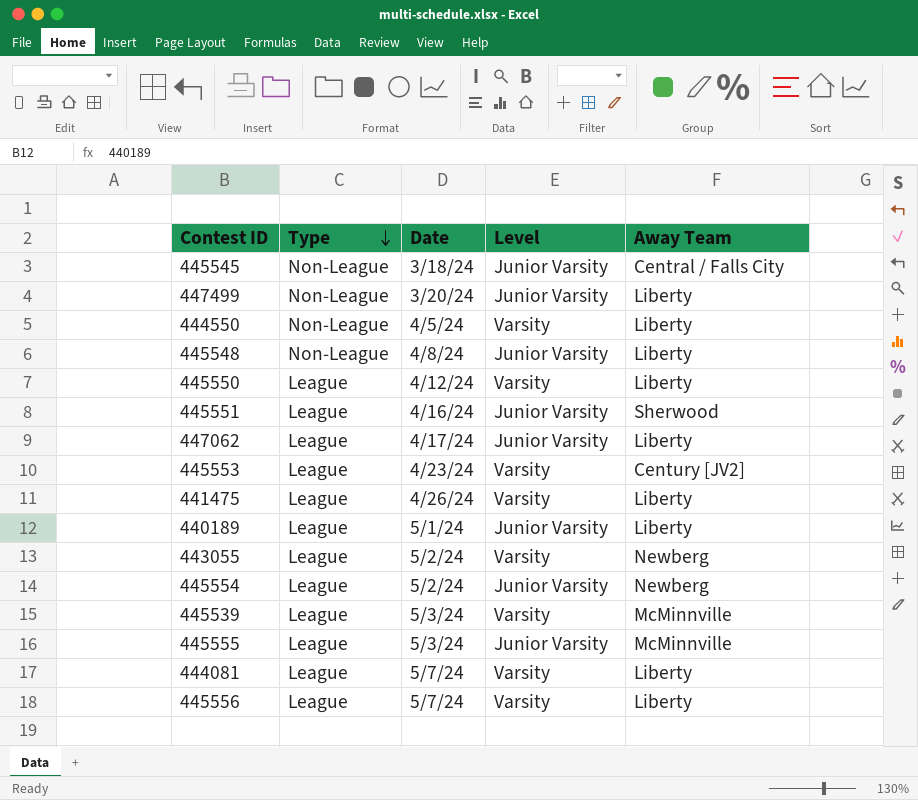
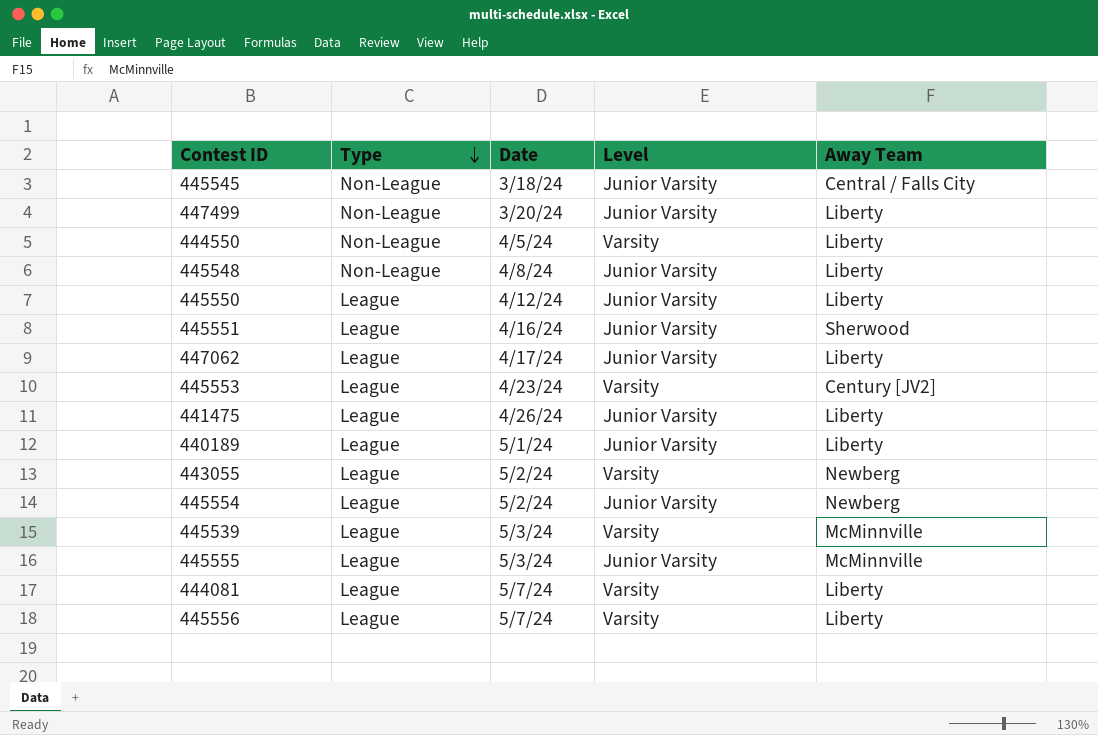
445550 | Level: Varsity -> Junior Varsity
441475 | Level: Varsity -> Junior Varsity

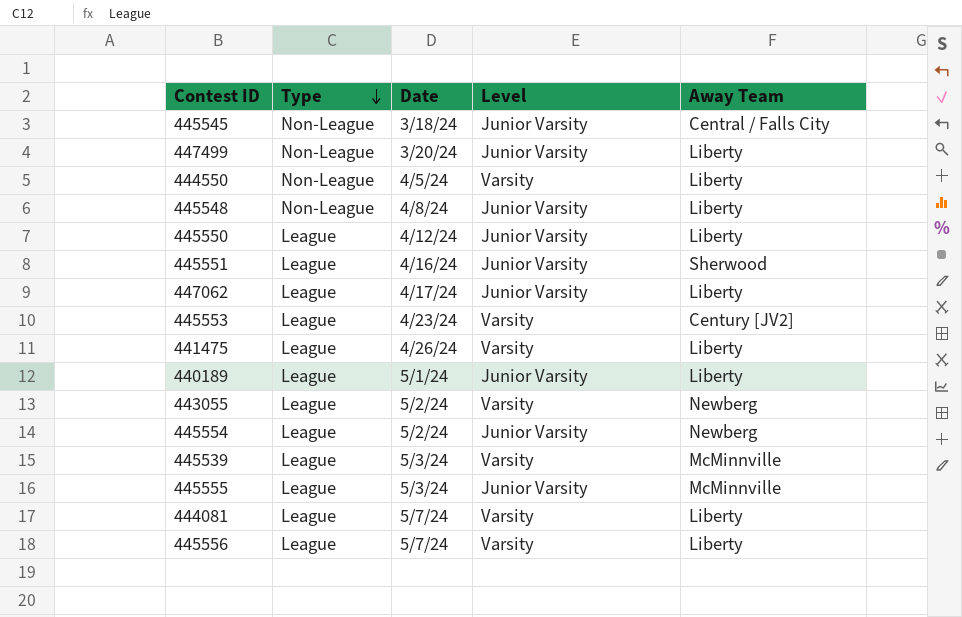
441475 | Level: Junior Varsity -> Varsity

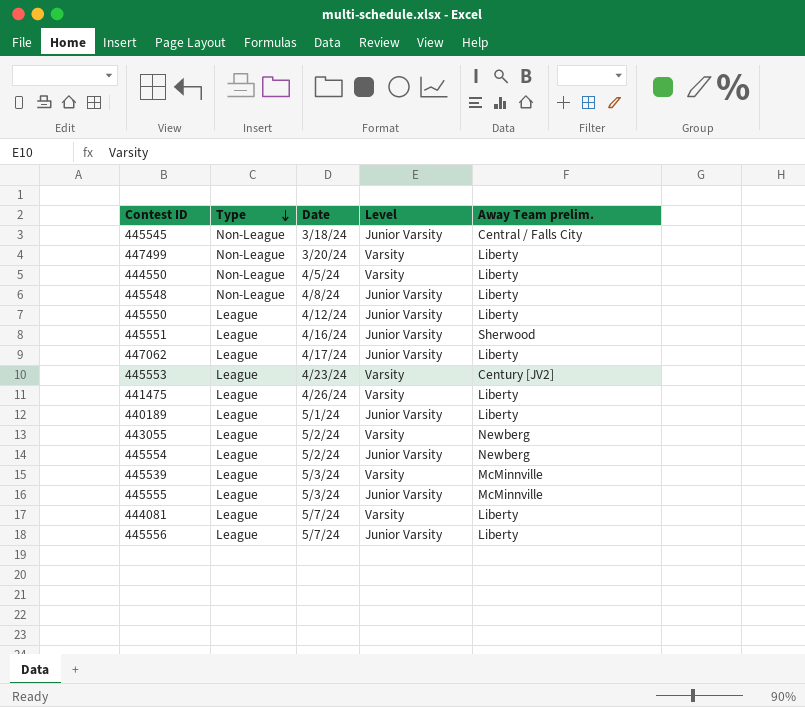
column name: Away Team -> Away Team prelim.
447499 | Level: Junior Varsity -> Varsity
445556 | Level: Varsity -> Junior Varsity

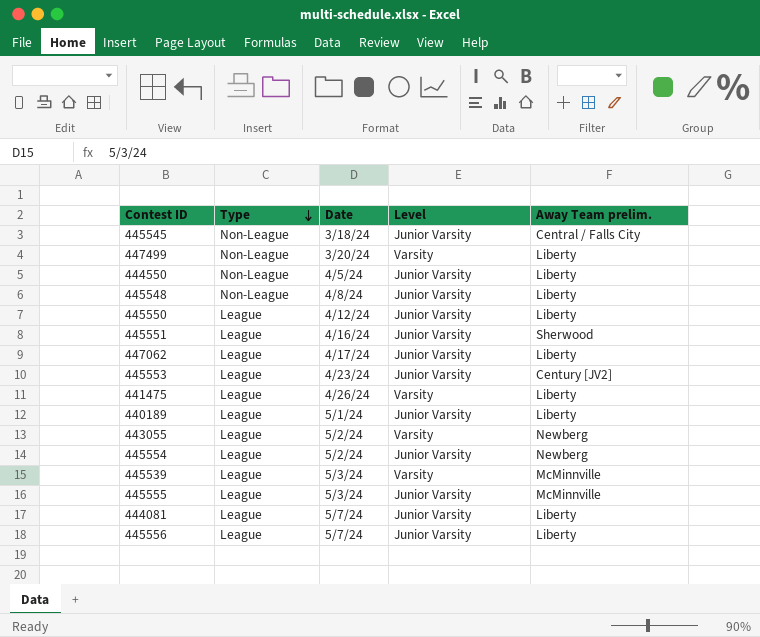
444550 | Level: Varsity -> Junior Varsity
445553 | Level: Varsity -> Junior Varsity
444081 | Level: Varsity -> Junior Varsity

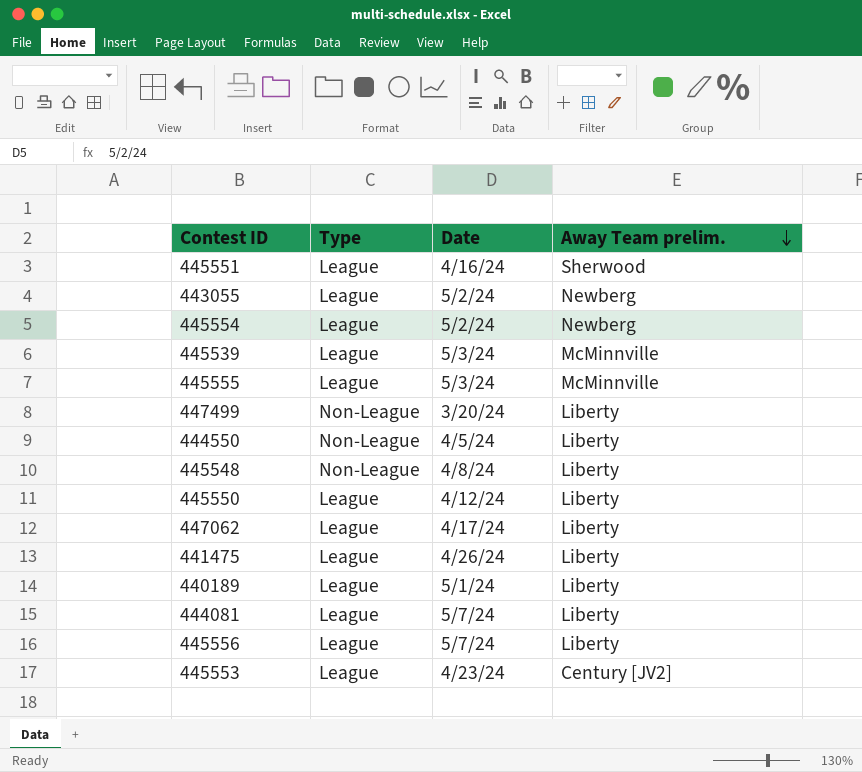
row order: Type descending -> Away Team prelim. descending
column Level | position: 4 -> none
row 445545: Non-League | 3/18/24 | Junior Varsity | Central / Falls City -> none

